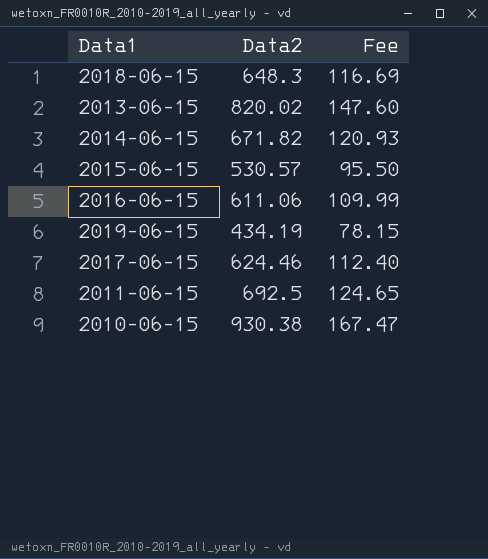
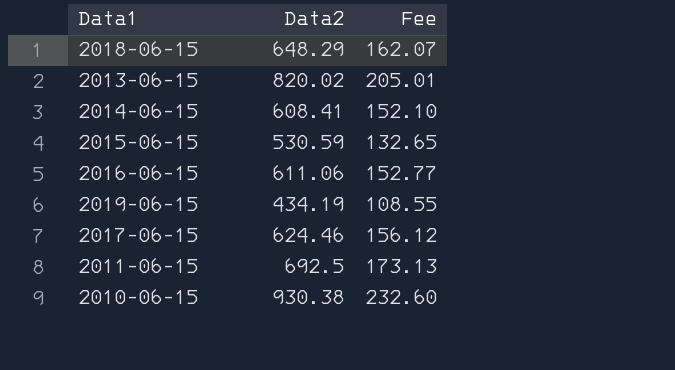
column Fee | formula: [Data2] * 0.18 -> [Data2] * 0.25
2018-06-15 | Data2: 648.3 -> 648.29
2014-06-15 | Data2: 671.82 -> 608.41
2015-06-15 | Data2: 530.57 -> 530.59

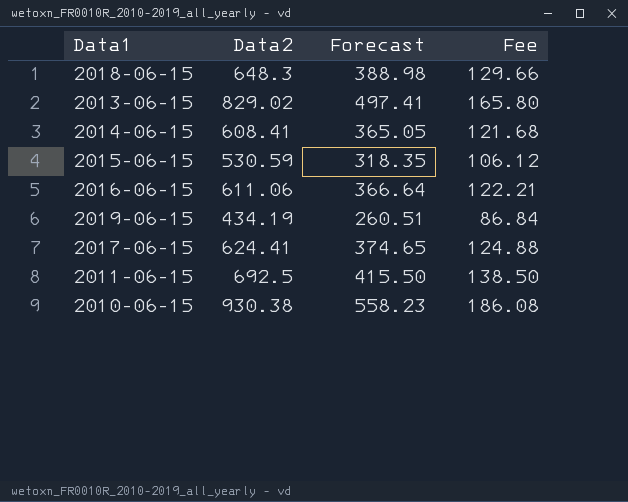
column Forecast | formula: none -> [Data2] * 0.6
column Fee | formula: [Data2] * 0.25 -> [Data2] * 0.2
2018-06-15 | Data2: 648.29 -> 648.3
2013-06-15 | Data2: 820.02 -> 829.02
2017-06-15 | Data2: 624.46 -> 624.41

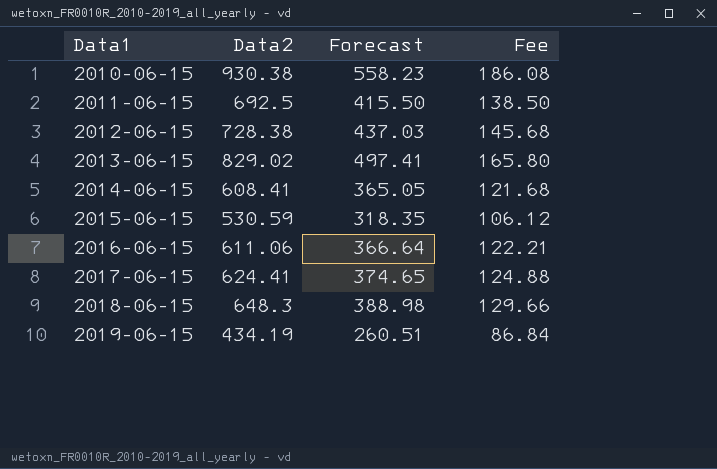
row order: none -> Data1 ascending
row 2012-06-15: none -> 728.38 | 437.03 | 145.68

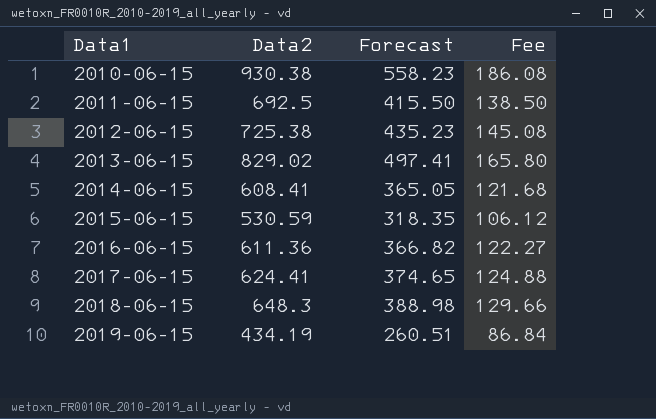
2012-06-15 | Data2: 728.38 -> 725.38
2012-06-15 | Forecast: 437.03 -> 435.23
2012-06-15 | Fee: 145.68 -> 145.08
2016-06-15 | Data2: 611.06 -> 611.36
2016-06-15 | Forecast: 366.64 -> 366.82
2016-06-15 | Fee: 122.21 -> 122.27

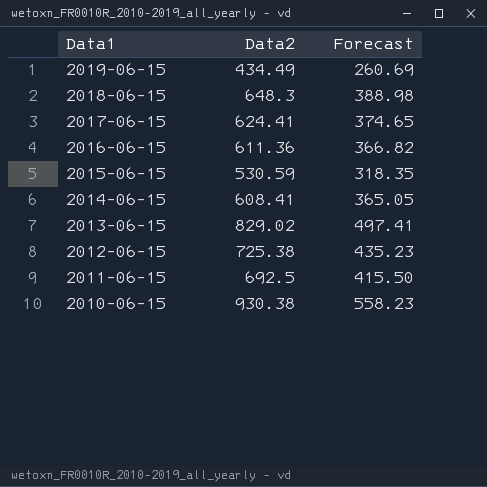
row order: Data1 ascending -> Data1 descending
column Fee | formula: [Data2] * 0.2 -> none
2019-06-15 | Data2: 434.19 -> 434.49
2019-06-15 | Forecast: 260.51 -> 260.69

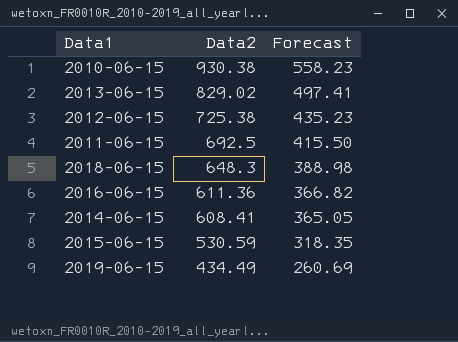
row order: Data1 descending -> Data2 descending
row 2017-06-15: 624.41 | 374.65 -> none

